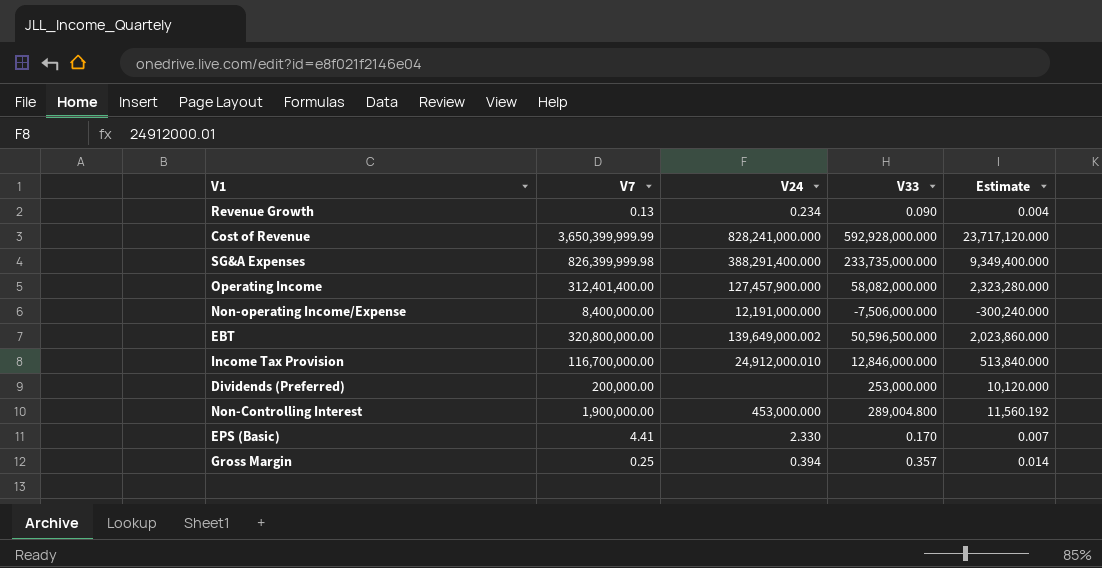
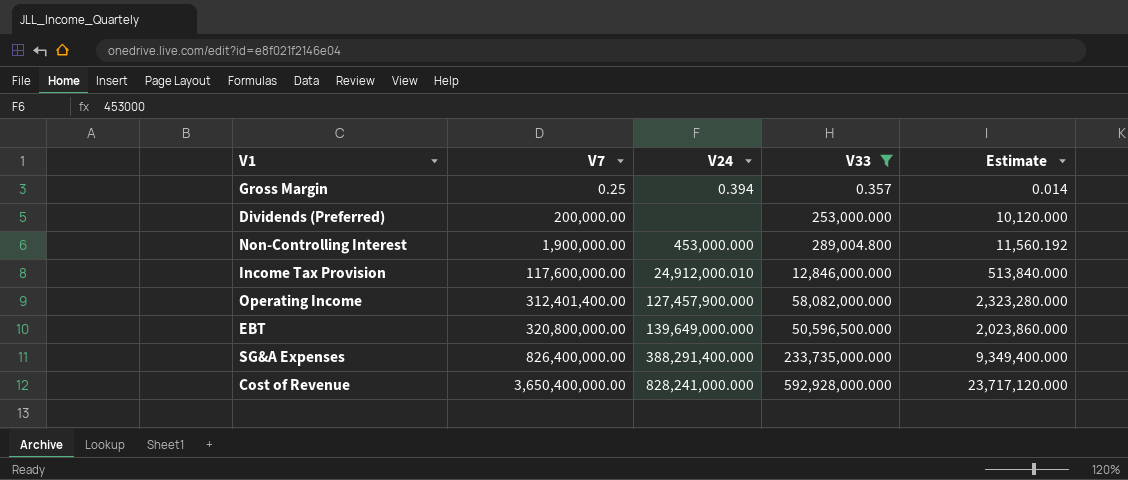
filter: none -> V33 >= 0.357
row order: none -> V7 ascending
Income Tax Provision | V7: 116,700,000.00 -> 117,600,000.00
EBT | V24: 139,649,000.002 -> 139,649,000.000
SG&A Expenses | V7: 826,399,999.98 -> 826,400,000.00
Cost of Revenue | V7: 3,650,399,999.99 -> 3,650,400,000.00

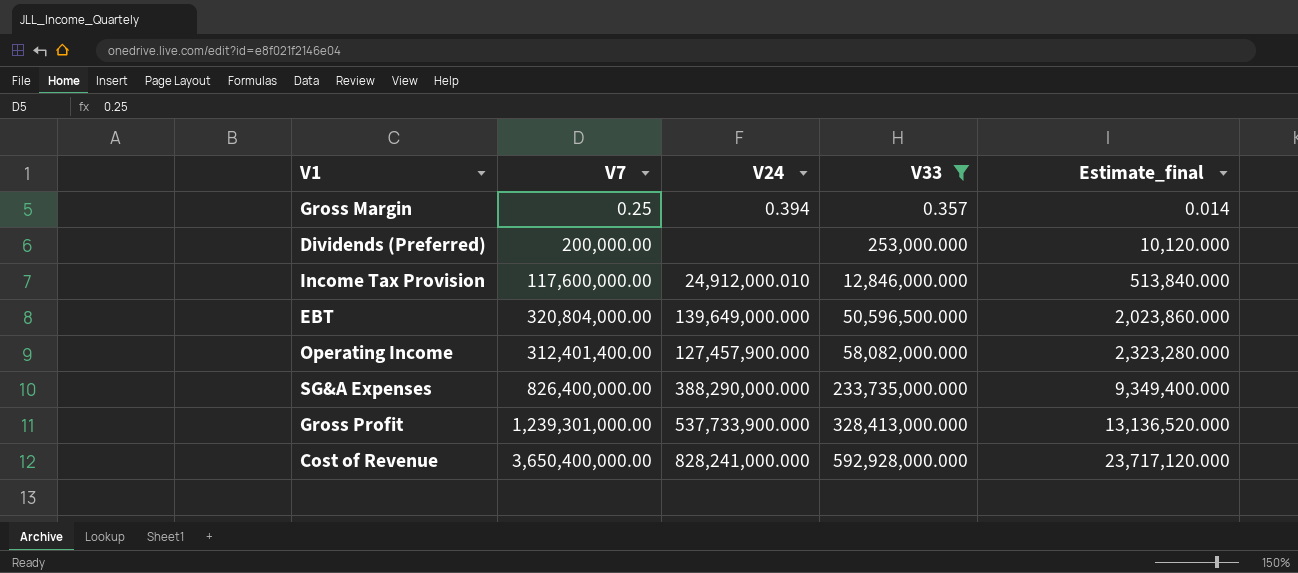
row order: V7 ascending -> V33 ascending
column name: Estimate -> Estimate_final
row Non-Controlling Interest: 1,900,000.00 | 453,000.000 | 289,004.800 | 11,560.192 -> none
EBT | V7: 320,800,000.00 -> 320,804,000.00
SG&A Expenses | V24: 388,291,400.000 -> 388,290,000.000
row Gross Profit: none -> 1,239,301,000.00 | 537,733,900.000 | 328,413,000.000 | 13,136,520.000

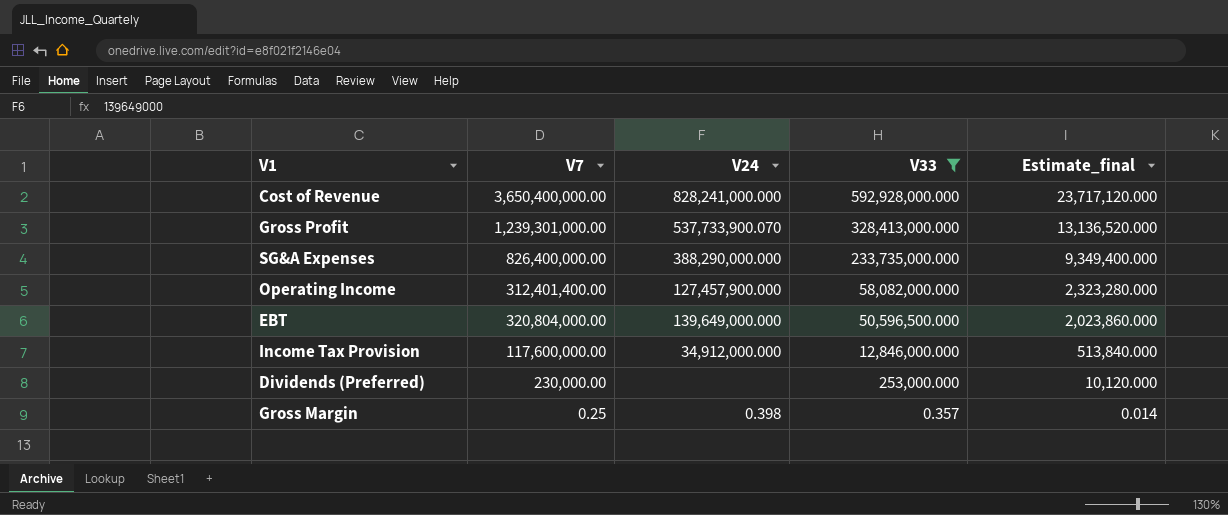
row order: V33 ascending -> V33 descending
Gross Profit | V24: 537,733,900.000 -> 537,733,900.070
Income Tax Provision | V24: 24,912,000.010 -> 34,912,000.000
Dividends (Preferred) | V7: 200,000.00 -> 230,000.00
Gross Margin | V24: 0.394 -> 0.398

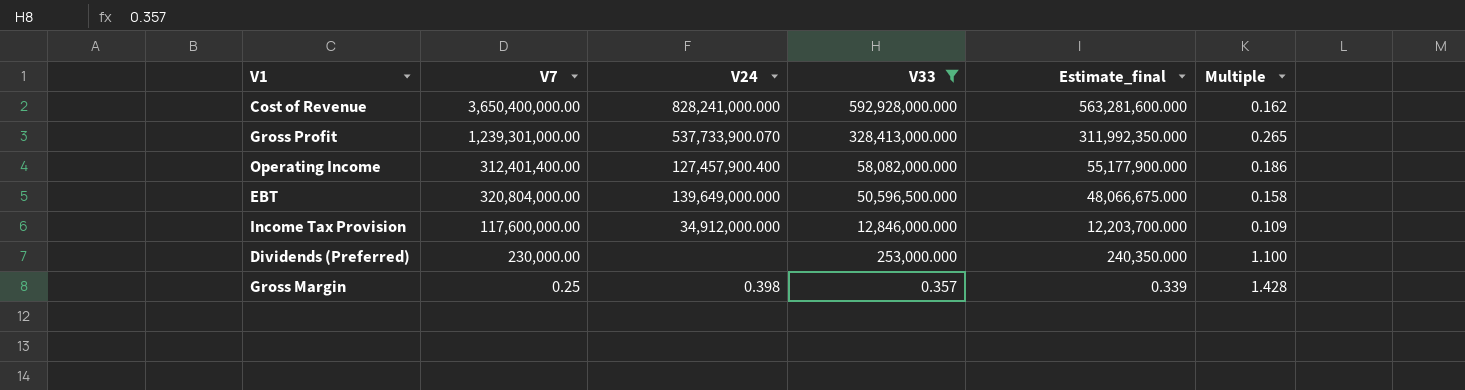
column Estimate_final | formula: [V33] * 0.04 -> [V33] * 0.95
column Multiple | formula: none -> [V33] / [V7]
row SG&A Expenses: 826,400,000.00 | 388,290,000.000 | 233,735,000.000 | 9,349,400.000 -> none
Operating Income | V24: 127,457,900.000 -> 127,457,900.400

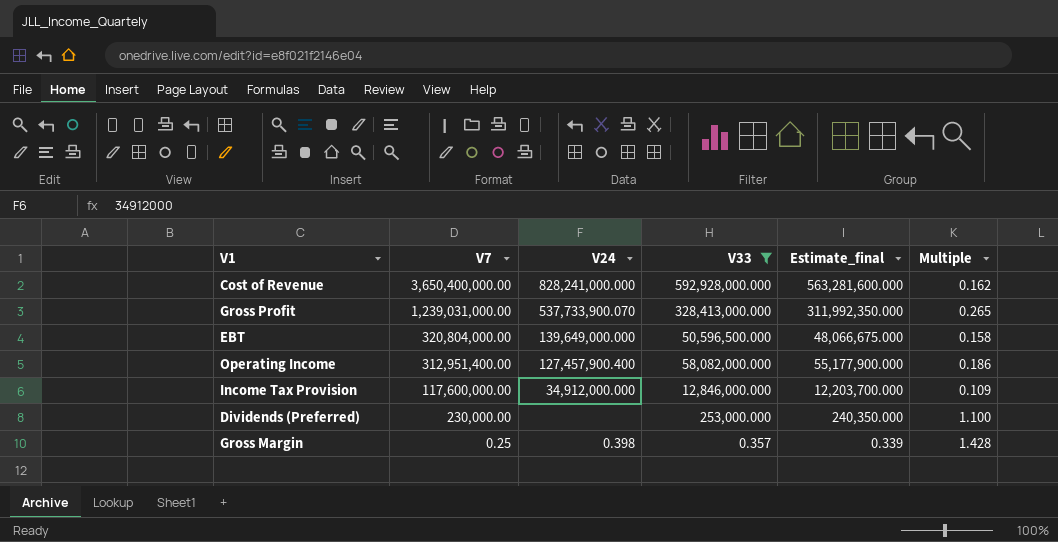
row order: V33 descending -> V7 descending
Gross Profit | V7: 1,239,301,000.00 -> 1,239,031,000.00
Operating Income | V7: 312,401,400.00 -> 312,951,400.00

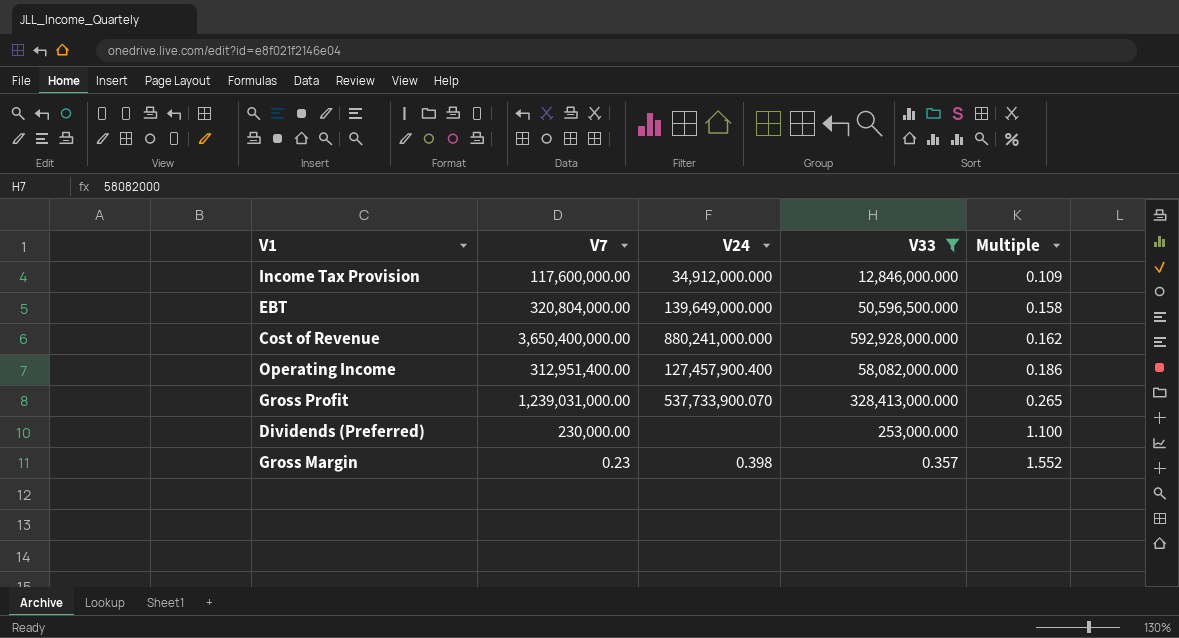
row order: V7 descending -> Multiple ascending
column Estimate_final | formula: [V33] * 0.95 -> none
Cost of Revenue | V24: 828,241,000.000 -> 880,241,000.000
Gross Margin | V7: 0.25 -> 0.23
Gross Margin | Multiple: 1.428 -> 1.552

